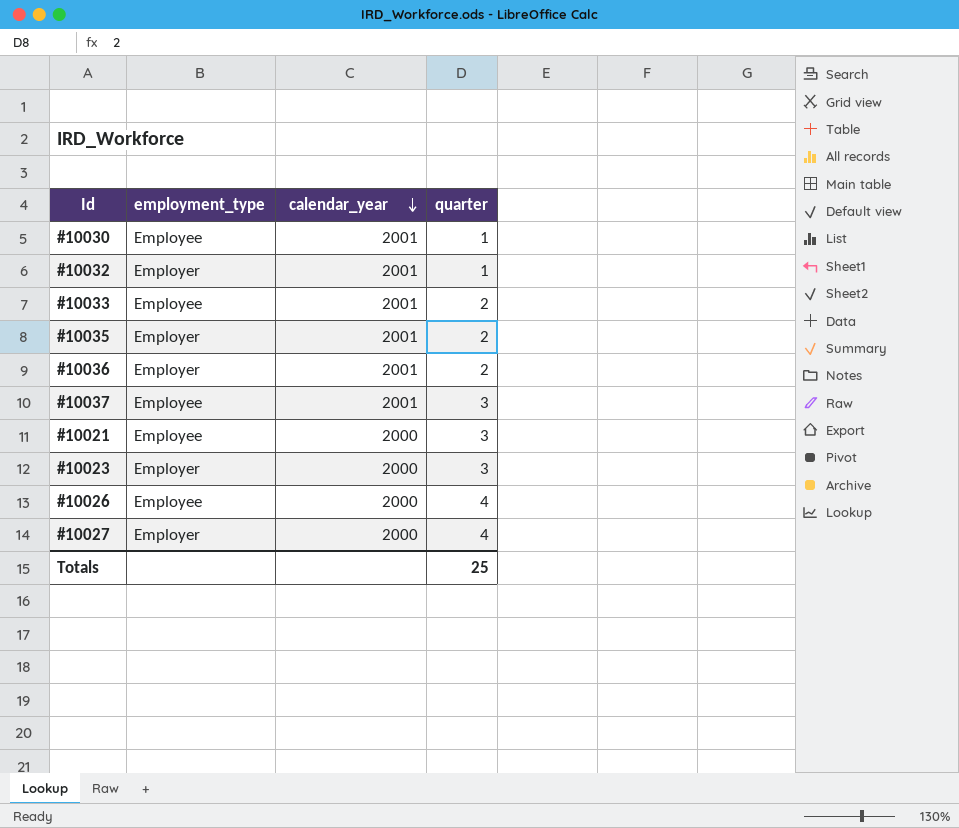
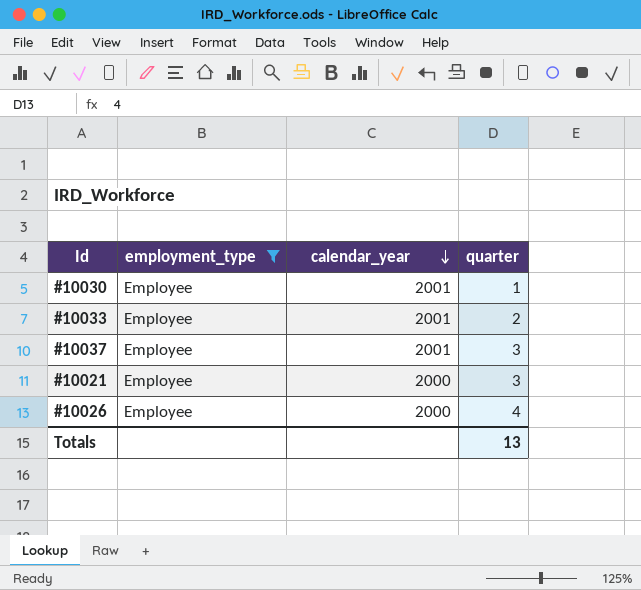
filter: none -> employment_type = Employee
Totals | quarter: 25 -> 13

